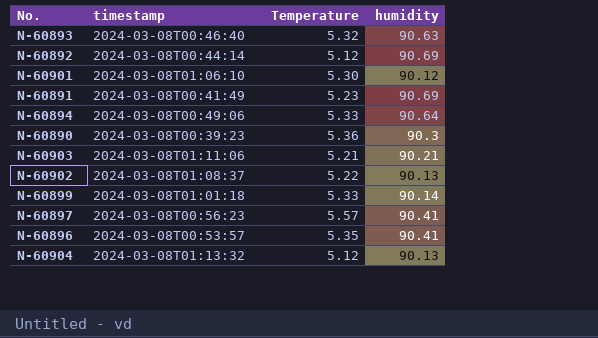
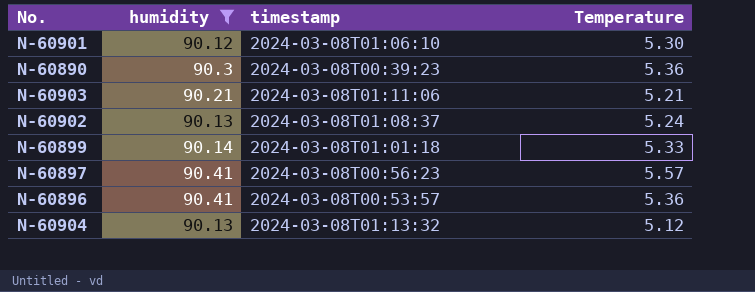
filter: none -> humidity <= 90.41
column humidity | position: 4 -> 2
N-60902 | Temperature: 5.22 -> 5.24
N-60896 | Temperature: 5.35 -> 5.36

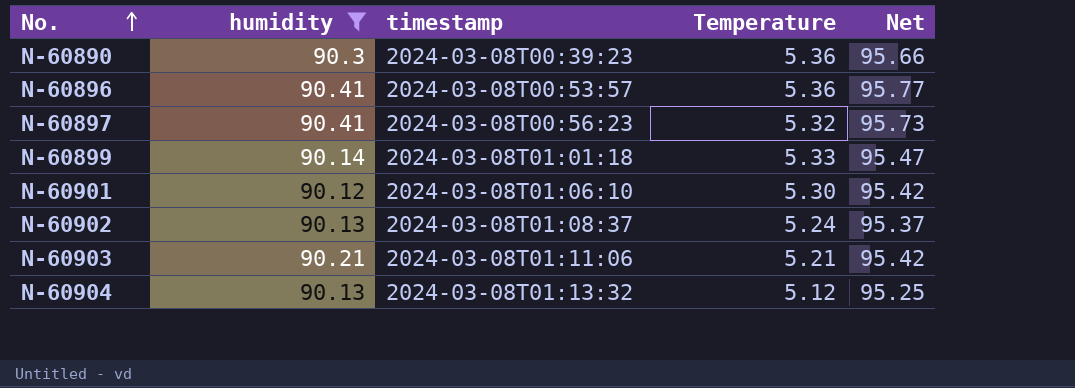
row order: none -> No. ascending
column Net | formula: none -> [humidity] + [Temperature]
N-60897 | Temperature: 5.57 -> 5.32

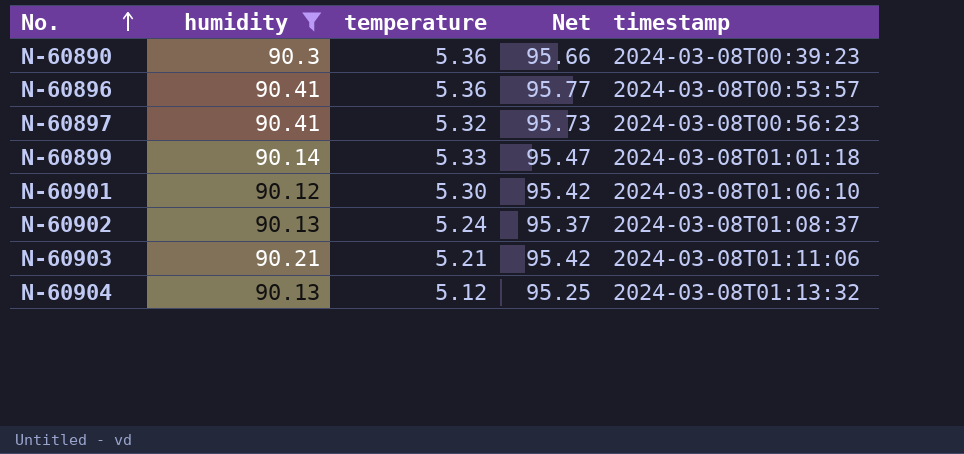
column name: Temperature -> temperature
column timestamp | position: 3 -> 5

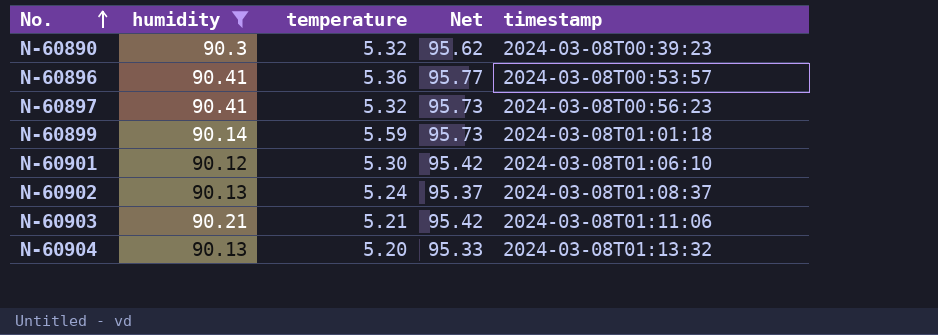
N-60890 | temperature: 5.36 -> 5.32
N-60890 | Net: 95.66 -> 95.62
N-60899 | temperature: 5.33 -> 5.59
N-60899 | Net: 95.47 -> 95.73
N-60904 | temperature: 5.12 -> 5.20
N-60904 | Net: 95.25 -> 95.33

